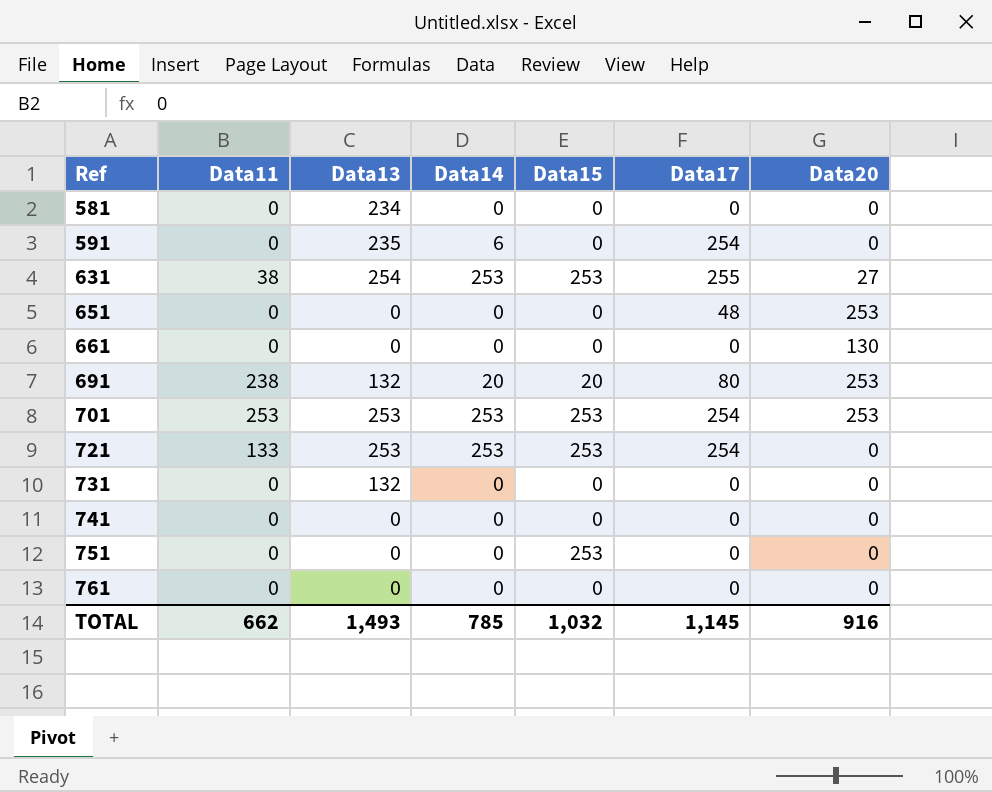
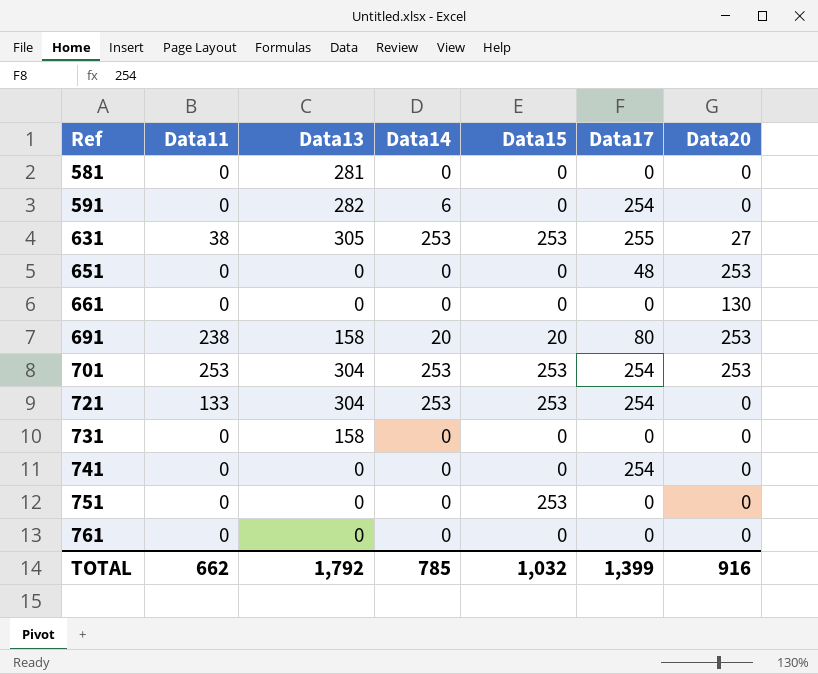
581 | Data13: 234 -> 281
591 | Data13: 235 -> 282
631 | Data13: 254 -> 305
691 | Data13: 132 -> 158
701 | Data13: 253 -> 304
721 | Data13: 253 -> 304
731 | Data13: 132 -> 158
741 | Data17: 0 -> 254
TOTAL | Data13: 1,493 -> 1,792
TOTAL | Data17: 1,145 -> 1,399

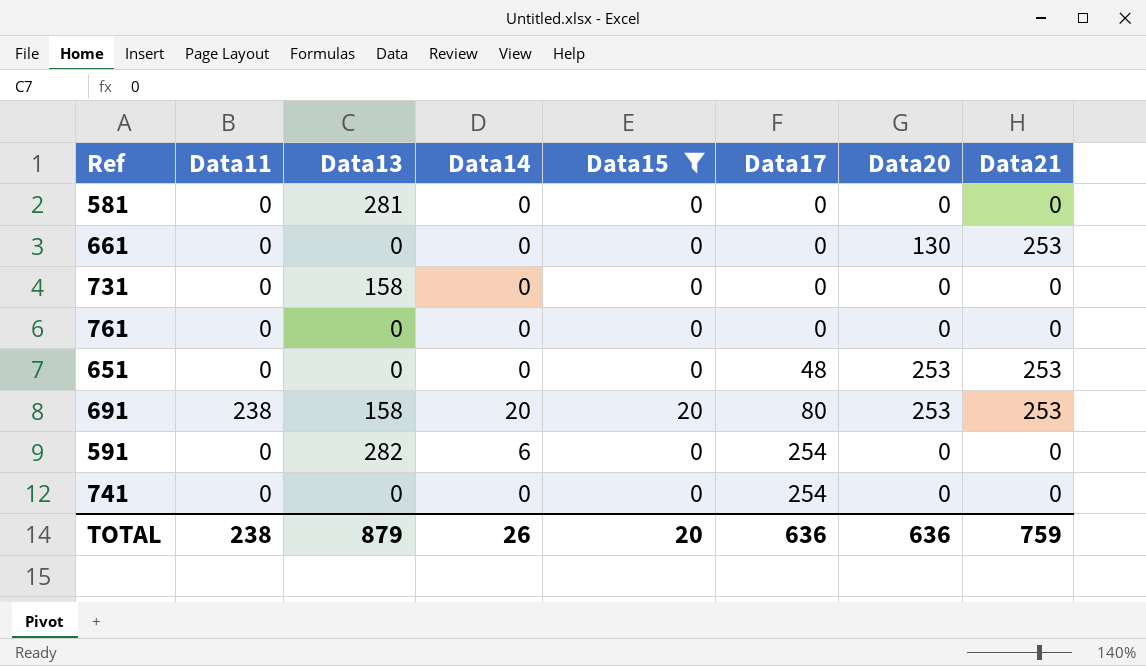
filter: none -> Data15 != 253
row order: Ref ascending -> Data17 ascending
column Data21 | position: none -> 8
TOTAL | Data11: 662 -> 238
TOTAL | Data13: 1,792 -> 879
TOTAL | Data14: 785 -> 26
TOTAL | Data15: 1,032 -> 20
TOTAL | Data17: 1,399 -> 636
TOTAL | Data20: 916 -> 636

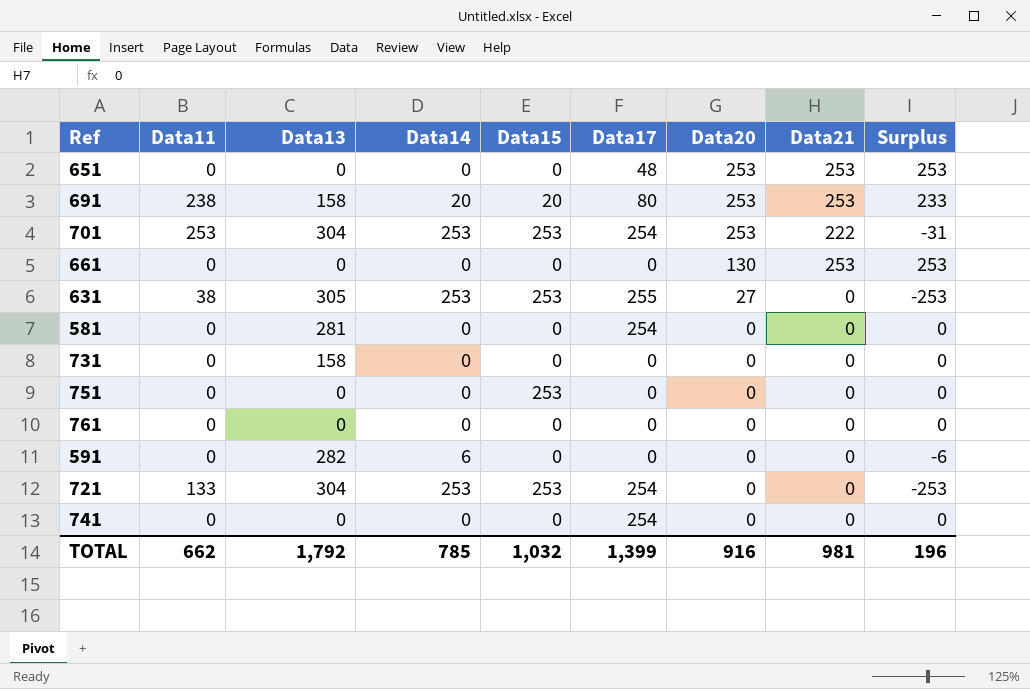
filter: Data15 != 253 -> none
row order: Data17 ascending -> Data20 descending
column Surplus | formula: none -> [Data21] - [Data14]
581 | Data17: 0 -> 254
591 | Data17: 254 -> 0
TOTAL | Data11: 238 -> 662
TOTAL | Data13: 879 -> 1,792
TOTAL | Data14: 26 -> 785
TOTAL | Data15: 20 -> 1,032
TOTAL | Data17: 636 -> 1,399
TOTAL | Data20: 636 -> 916
TOTAL | Data21: 759 -> 981

